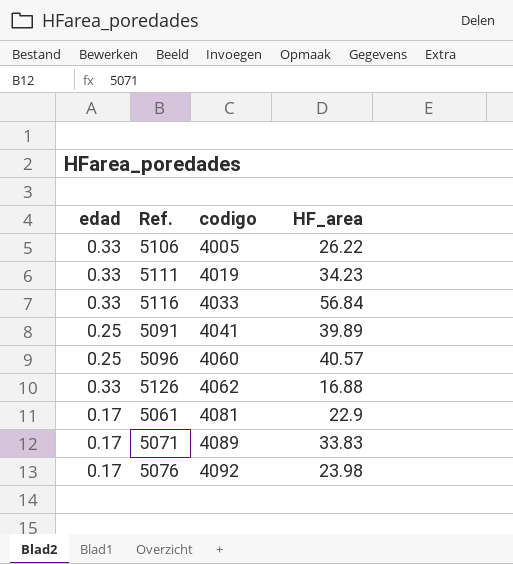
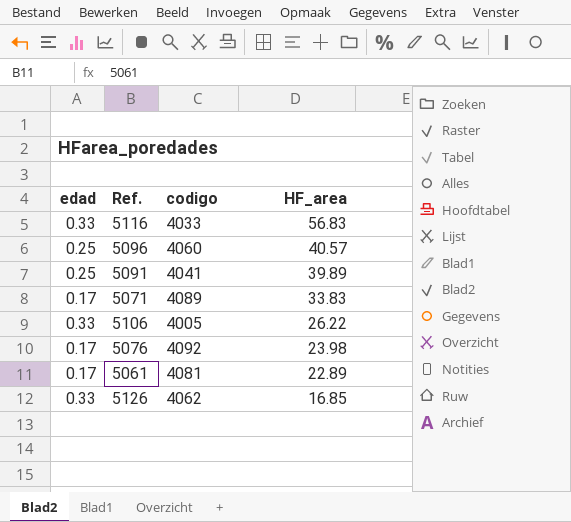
row order: codigo ascending -> HF_area descending
row 5111: 0.33 | 4019 | 34.23 -> none
5116 | HF_area: 56.84 -> 56.83
5061 | HF_area: 22.9 -> 22.89
5126 | HF_area: 16.88 -> 16.85

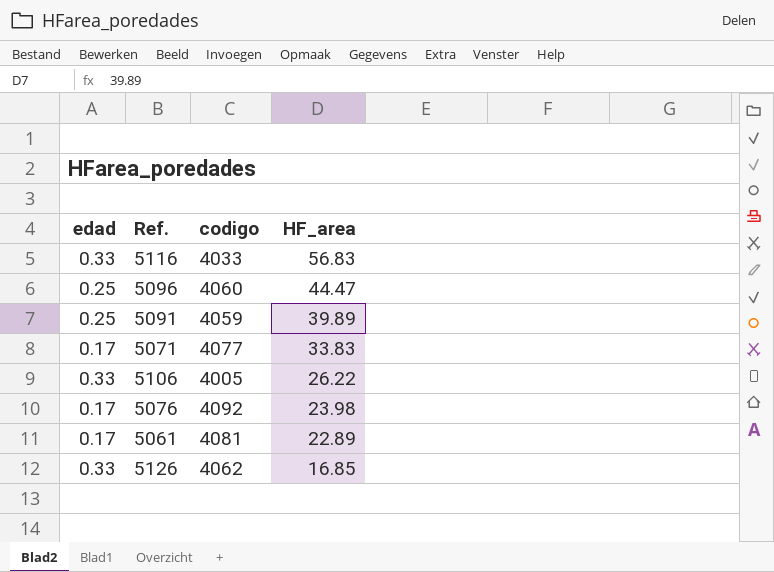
5096 | HF_area: 40.57 -> 44.47
5091 | codigo: 4041 -> 4059
5071 | codigo: 4089 -> 4077

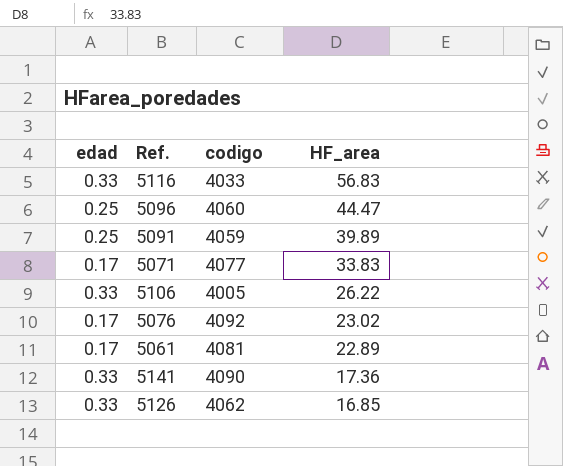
5076 | HF_area: 23.98 -> 23.02
row 5141: none -> 0.33 | 4090 | 17.36

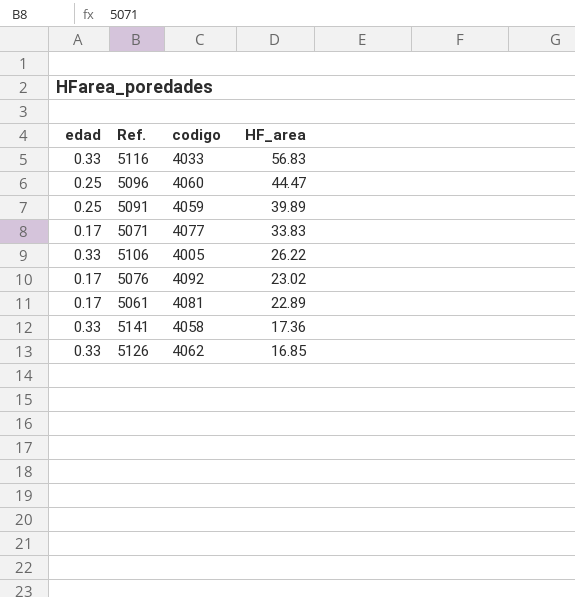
5141 | codigo: 4090 -> 4058

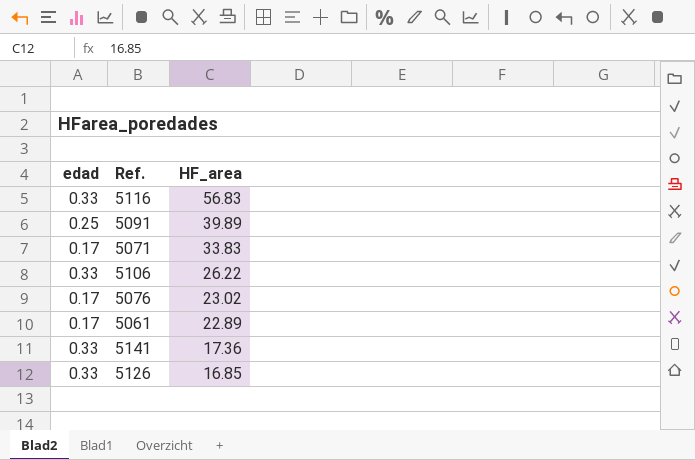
column codigo | position: 3 -> none
row 5096: 0.25 | 4060 | 44.47 -> none

